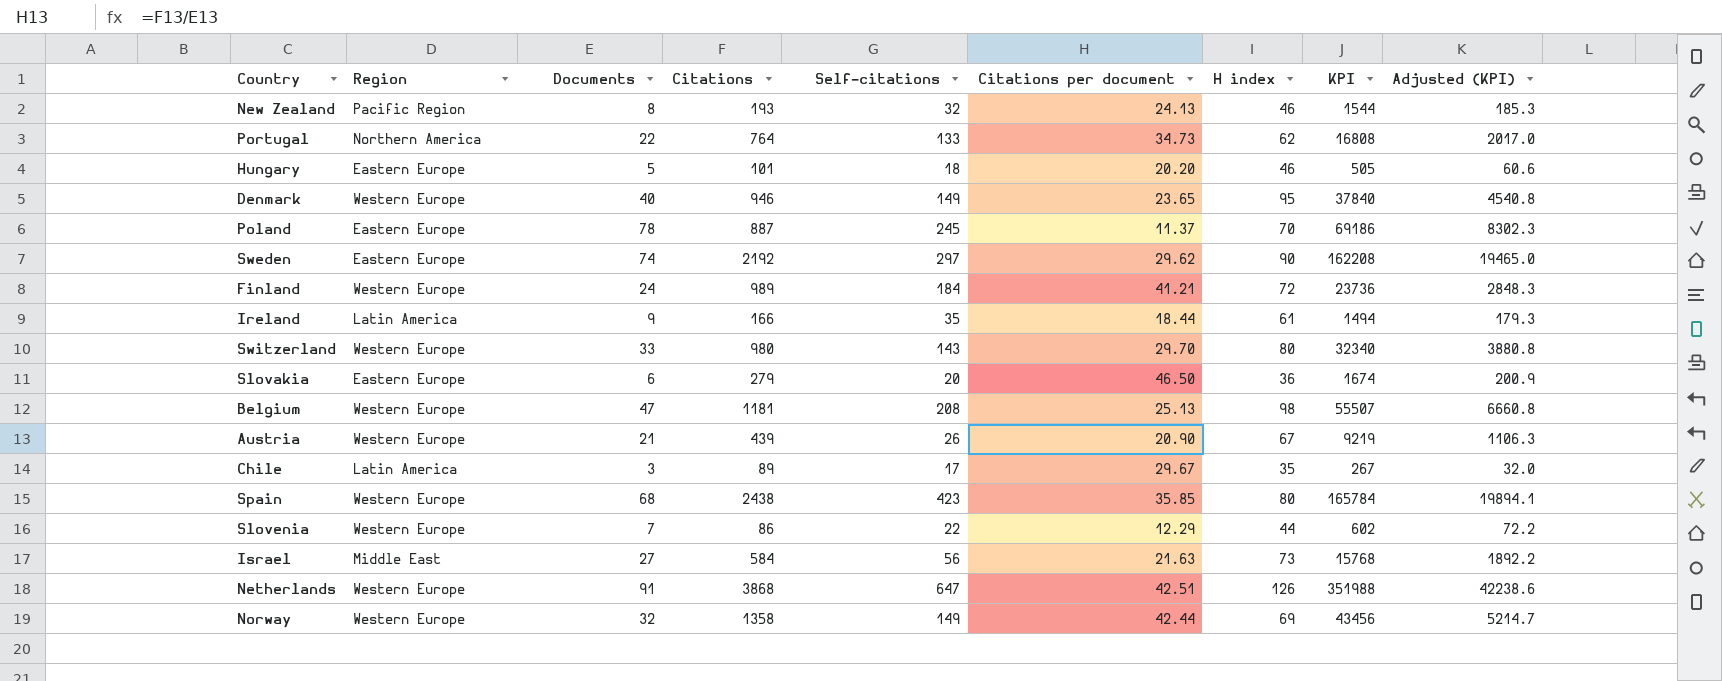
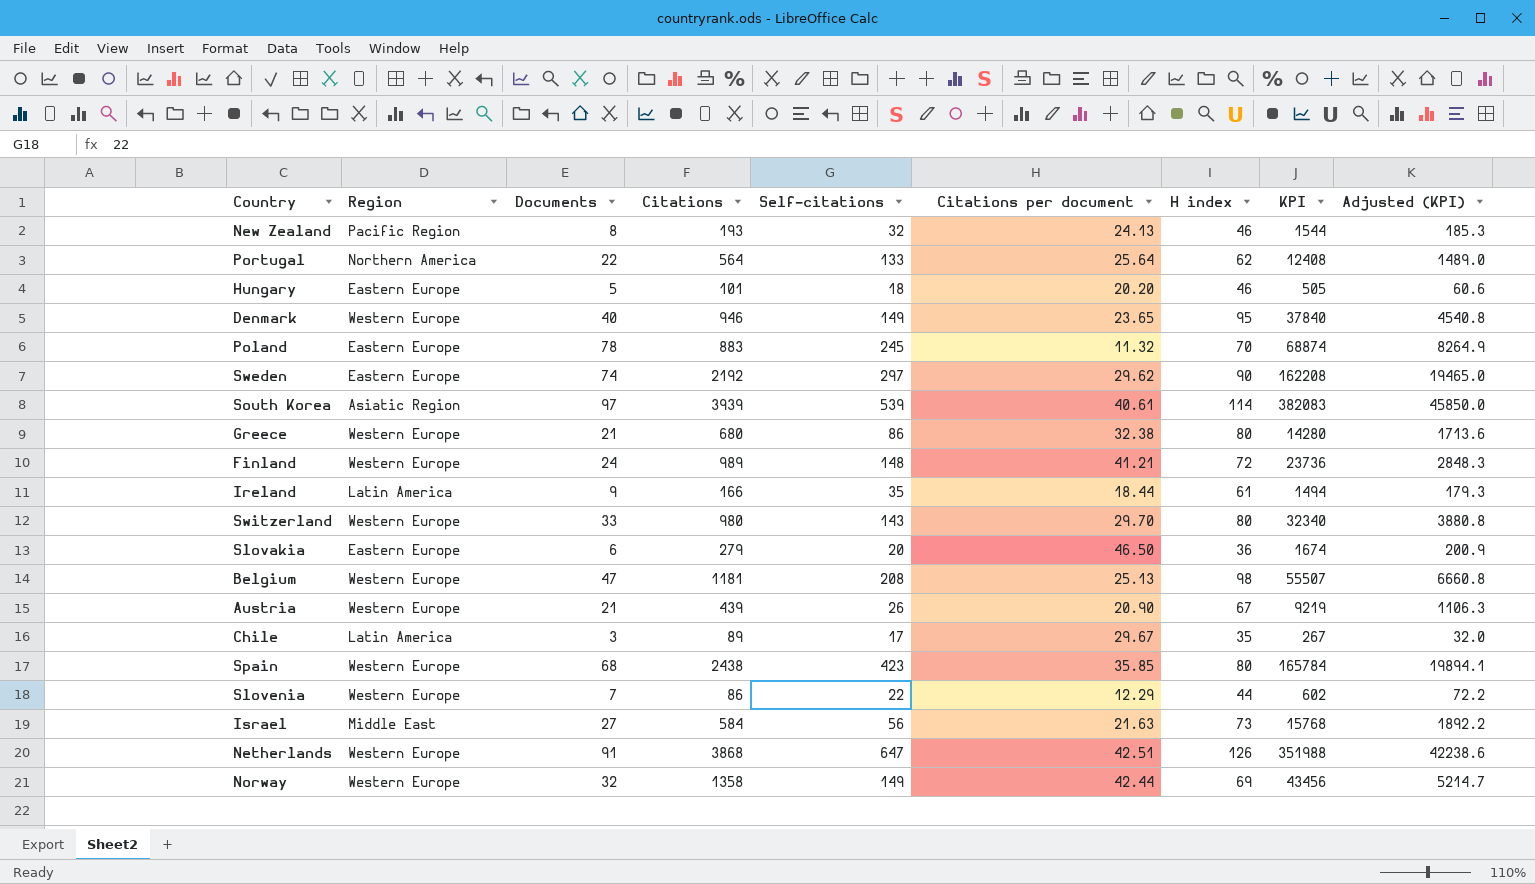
Portugal | Citations: 764 -> 564
Portugal | Citations per document: 34.73 -> 25.64
Portugal | KPI: 16808 -> 12408
Portugal | Adjusted (KPI): 2017.0 -> 1489.0
Poland | Citations: 887 -> 883
Poland | Citations per document: 11.37 -> 11.32
Poland | KPI: 69186 -> 68874
Poland | Adjusted (KPI): 8302.3 -> 8264.9
row South Korea: none -> Asiatic Region | 97 | 3939 | 539 | 40.61 | 114 | 382083 | 45850.0
row Greece: none -> Western Europe | 21 | 680 | 86 | 32.38 | 80 | 14280 | 1713.6
Finland | Self-citations: 184 -> 148

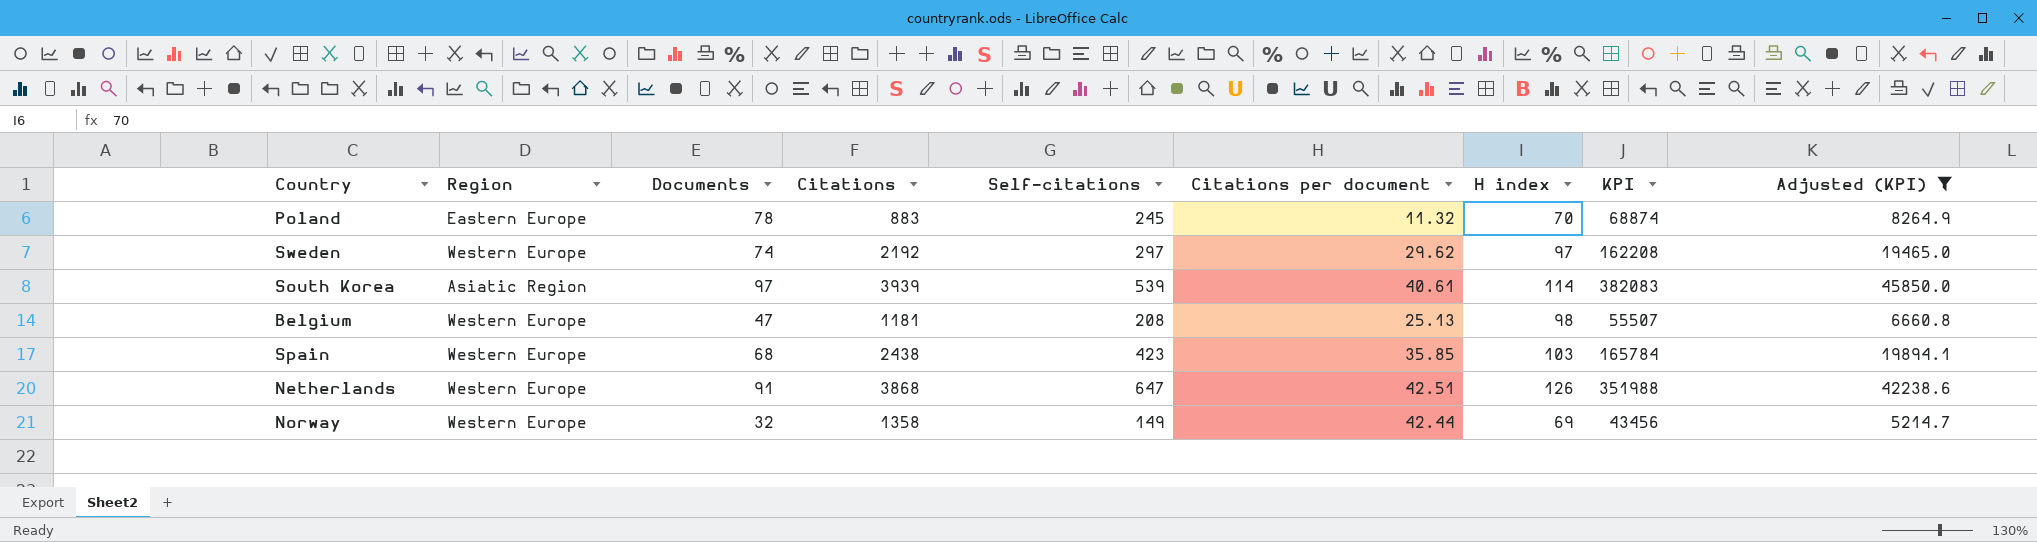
filter: none -> Adjusted (KPI) >= 5214.7
Sweden | Region: Eastern Europe -> Western Europe
Sweden | H index: 90 -> 97
Spain | H index: 80 -> 103

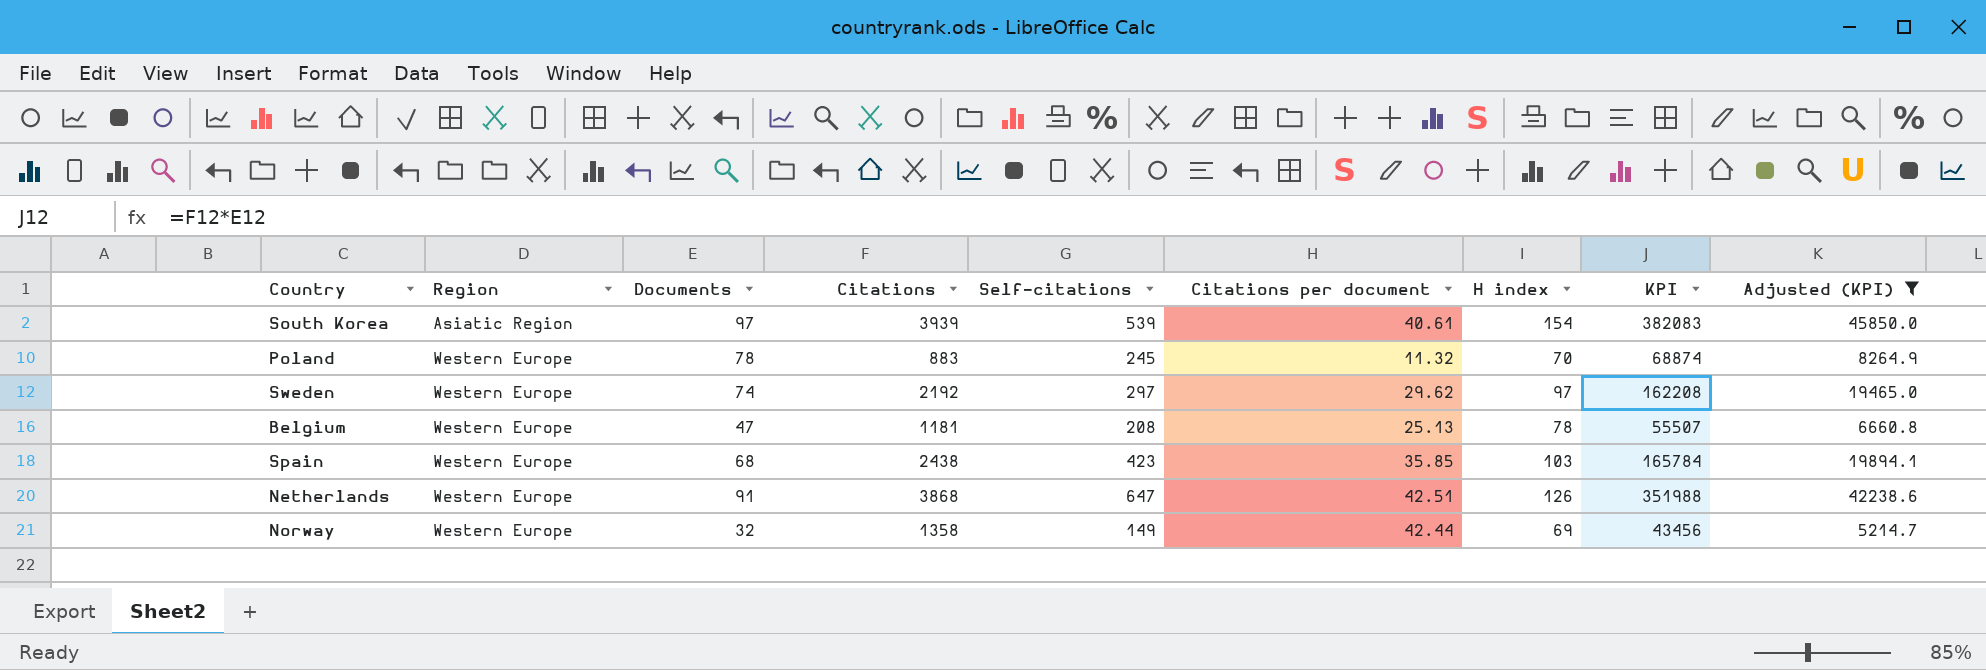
row order: none -> Region ascending
South Korea | H index: 114 -> 154
Poland | Region: Eastern Europe -> Western Europe
Belgium | H index: 98 -> 78

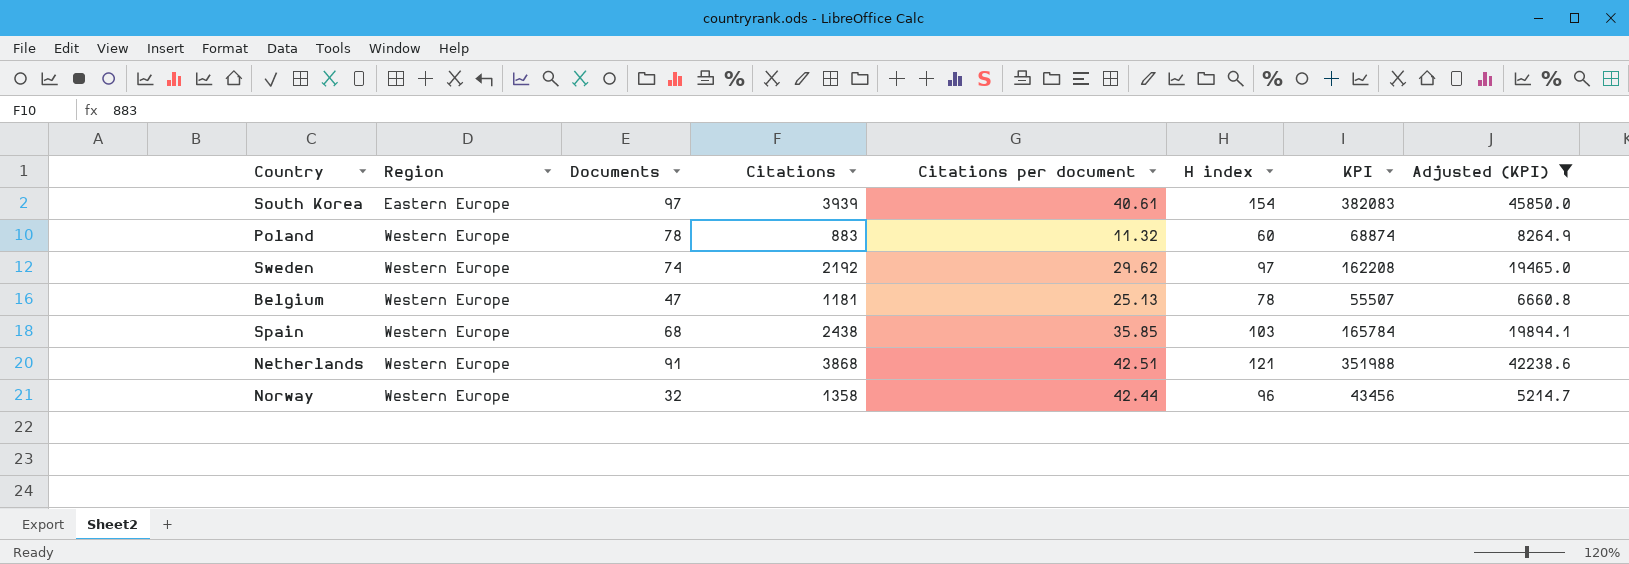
column Self-citations | position: 5 -> none
South Korea | Region: Asiatic Region -> Eastern Europe
Poland | H index: 70 -> 60
Netherlands | H index: 126 -> 121
Norway | H index: 69 -> 96

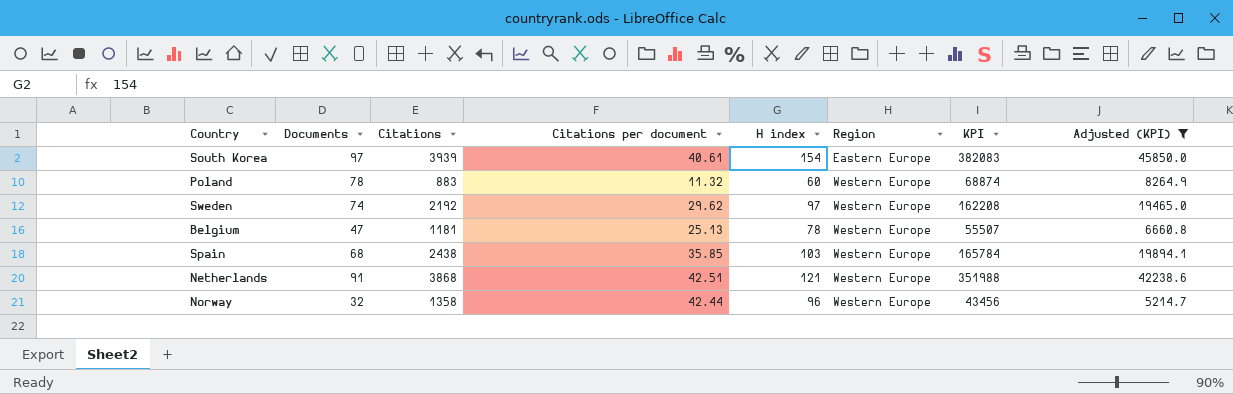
column Region | position: 2 -> 6

